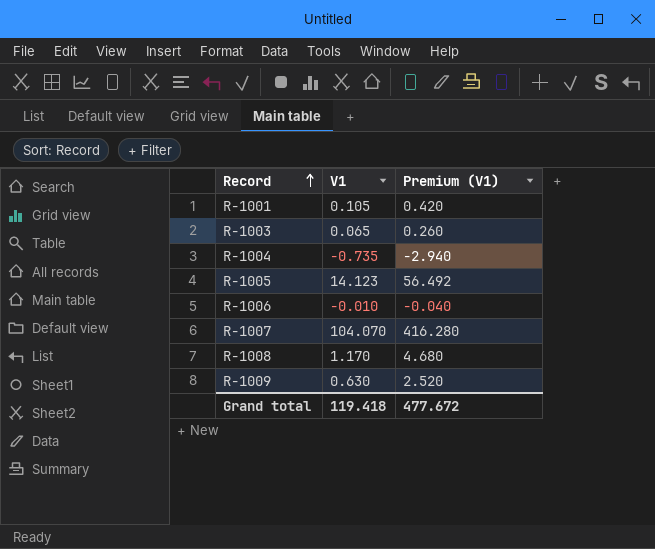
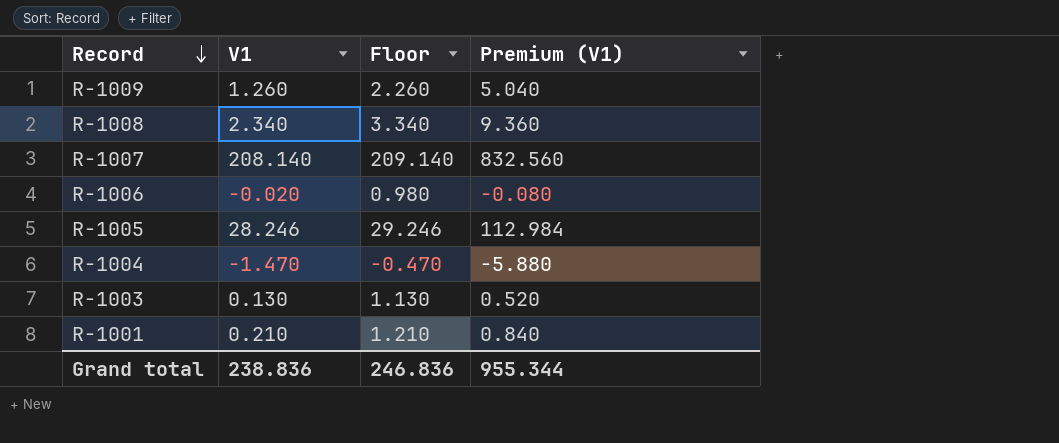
row order: Record ascending -> Record descending
column Floor | formula: none -> [V1] + 1
R-1009 | V1: 0.630 -> 1.260
R-1009 | Premium (V1): 2.520 -> 5.040
R-1008 | V1: 1.170 -> 2.340
R-1008 | Premium (V1): 4.680 -> 9.360
R-1007 | V1: 104.070 -> 208.140
R-1007 | Premium (V1): 416.280 -> 832.560
R-1006 | V1: -0.010 -> -0.020
R-1006 | Premium (V1): -0.040 -> -0.080
R-1005 | V1: 14.123 -> 28.246
R-1005 | Premium (V1): 56.492 -> 112.984
R-1004 | V1: -0.735 -> -1.470
R-1004 | Premium (V1): -2.940 -> -5.880
R-1003 | V1: 0.065 -> 0.130
R-1003 | Premium (V1): 0.260 -> 0.520
R-1001 | V1: 0.105 -> 0.210
R-1001 | Premium (V1): 0.420 -> 0.840
Grand total | V1: 119.418 -> 238.836
Grand total | Premium (V1): 477.672 -> 955.344

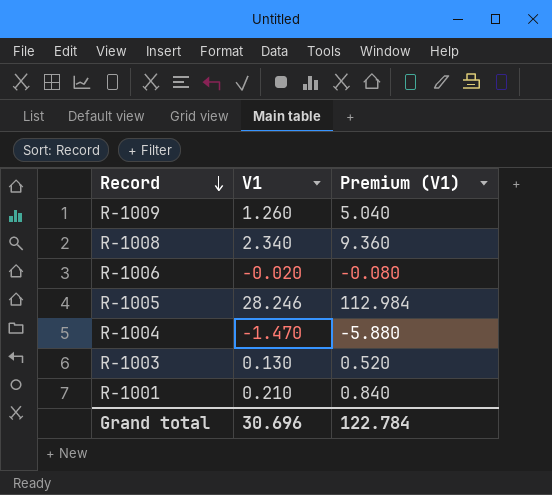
column Floor | formula: [V1] + 1 -> none
row R-1007: 208.140 | 209.140 | 832.560 -> none
Grand total | V1: 238.836 -> 30.696
Grand total | Premium (V1): 955.344 -> 122.784

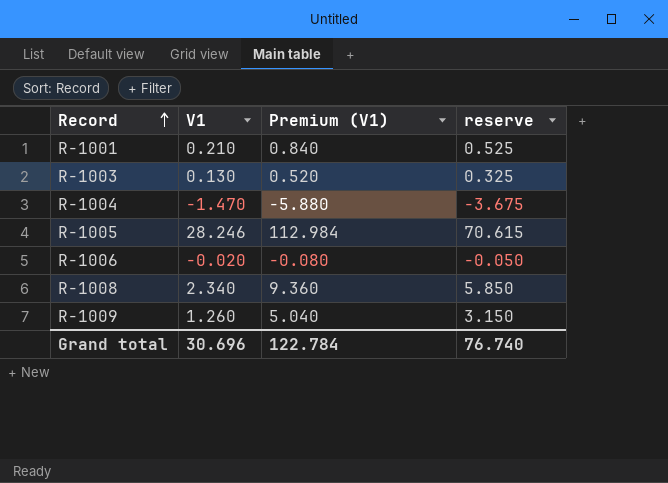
row order: Record descending -> Record ascending
column reserve | formula: none -> [V1] * 2.5

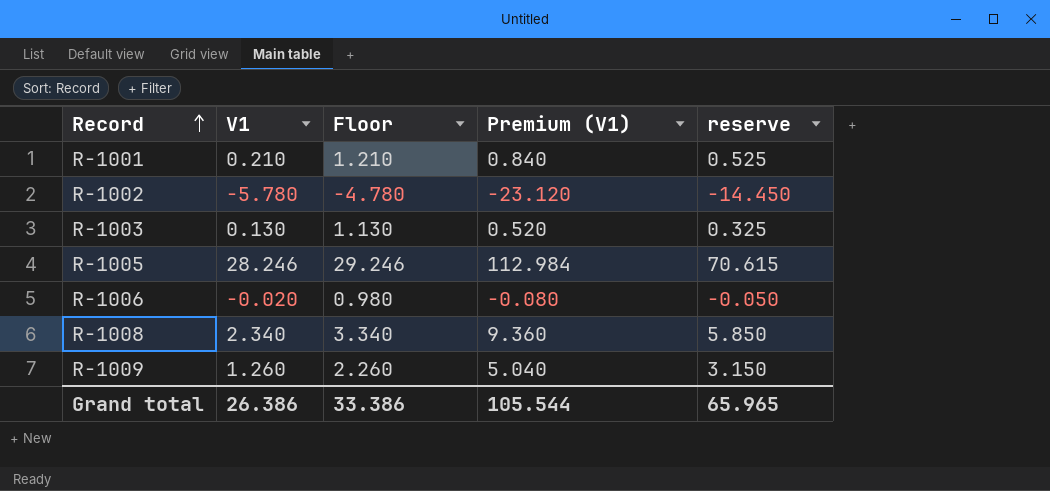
column Floor | formula: none -> [V1] + 1
row R-1004: -1.470 | -5.880 | -3.675 -> none
row R-1002: none -> -5.780 | -4.780 | -23.120 | -14.450
Grand total | V1: 30.696 -> 26.386
Grand total | Premium (V1): 122.784 -> 105.544
Grand total | reserve: 76.740 -> 65.965

